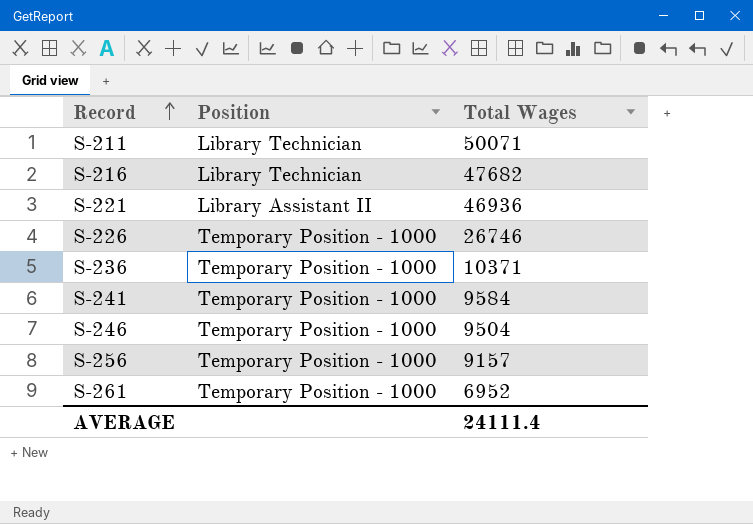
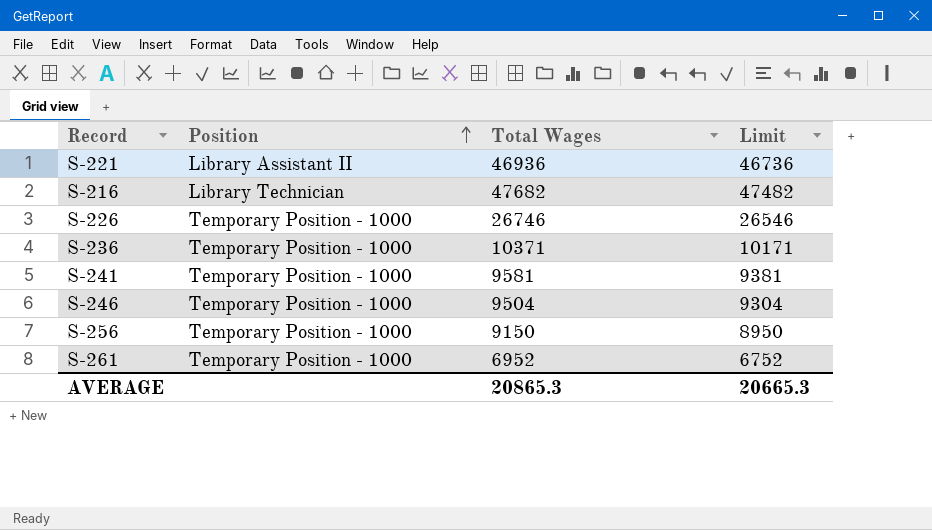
row order: Record ascending -> Position ascending
column Limit | formula: none -> [Total Wages] - 200
row S-211: Library Technician | 50071 -> none
S-241 | Total Wages: 9584 -> 9581
S-256 | Total Wages: 9157 -> 9150
AVERAGE | Total Wages: 24111.4 -> 20865.3

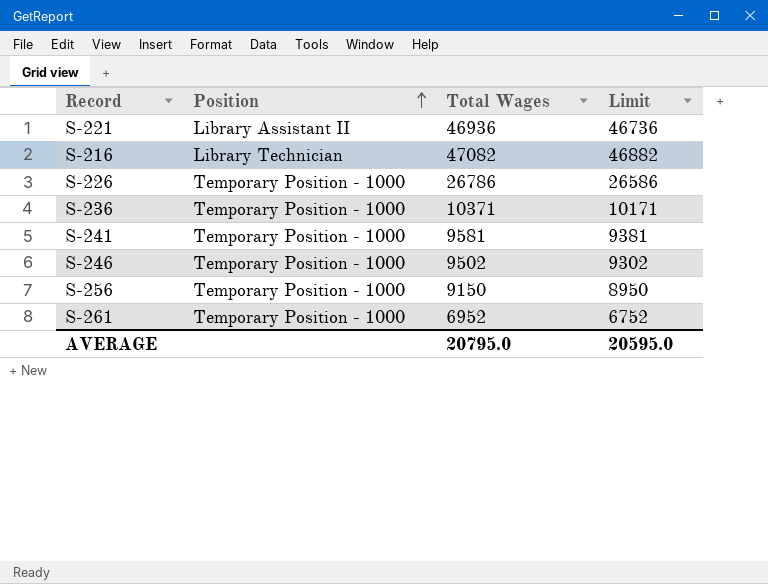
S-216 | Total Wages: 47682 -> 47082
S-216 | Limit: 47482 -> 46882
S-226 | Total Wages: 26746 -> 26786
S-226 | Limit: 26546 -> 26586
S-246 | Total Wages: 9504 -> 9502
S-246 | Limit: 9304 -> 9302
AVERAGE | Total Wages: 20865.3 -> 20795.0
AVERAGE | Limit: 20665.3 -> 20595.0

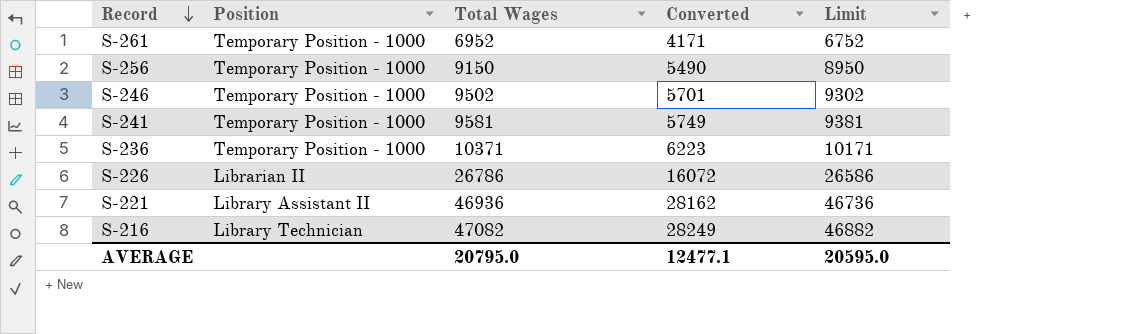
row order: Position ascending -> Record descending
column Converted | formula: none -> [Total Wages] * 0.6
S-226 | Position: Temporary Position - 1000 -> Librarian II

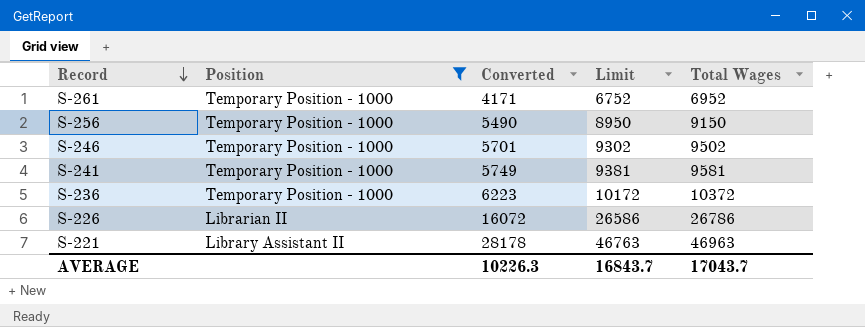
filter: none -> Position != Library Technician
column Total Wages | position: 3 -> 5
S-236 | Limit: 10171 -> 10172
S-236 | Total Wages: 10371 -> 10372
S-221 | Converted: 28162 -> 28178
S-221 | Limit: 46736 -> 46763
S-221 | Total Wages: 46936 -> 46963
AVERAGE | Converted: 12477.1 -> 10226.3
AVERAGE | Limit: 20595.0 -> 16843.7
AVERAGE | Total Wages: 20795.0 -> 17043.7

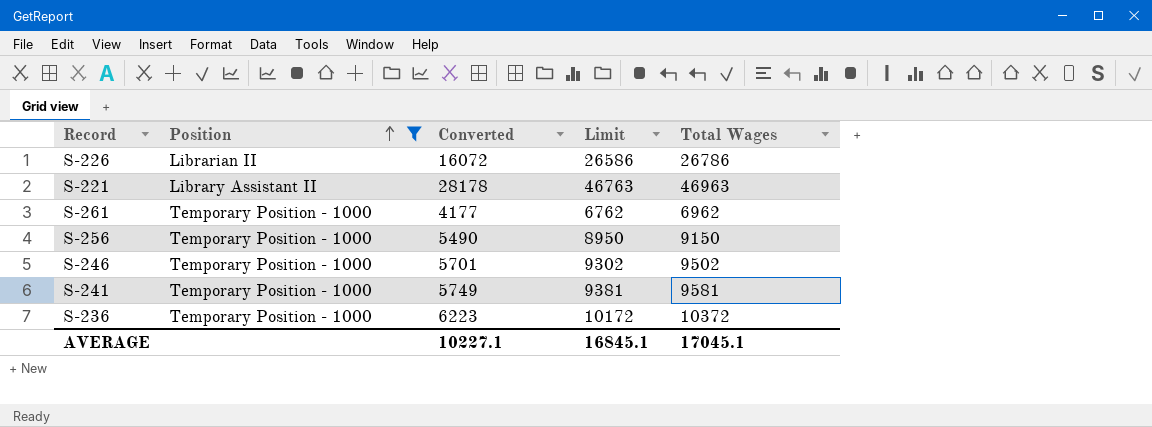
row order: Record descending -> Position ascending
S-261 | Converted: 4171 -> 4177
S-261 | Limit: 6752 -> 6762
S-261 | Total Wages: 6952 -> 6962
AVERAGE | Converted: 10226.3 -> 10227.1
AVERAGE | Limit: 16843.7 -> 16845.1
AVERAGE | Total Wages: 17043.7 -> 17045.1

